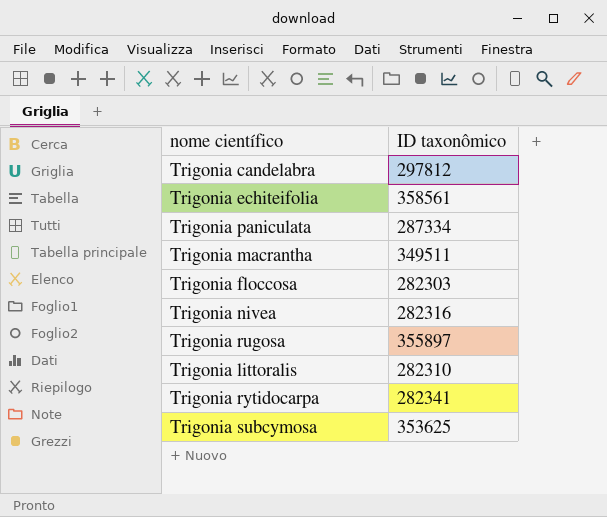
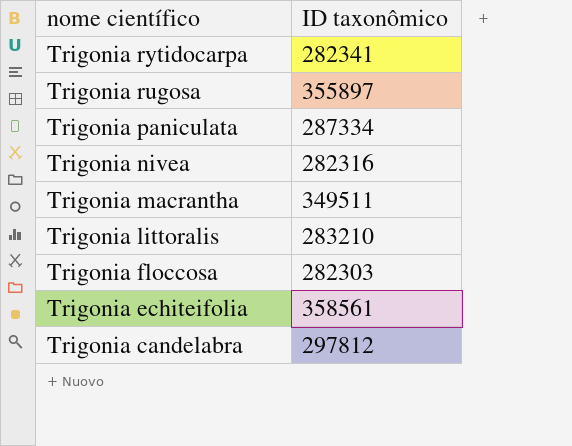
row order: none -> nome científico descending
row Trigonia subcymosa: 353625 -> none
Trigonia littoralis | ID taxonômico: 282310 -> 283210

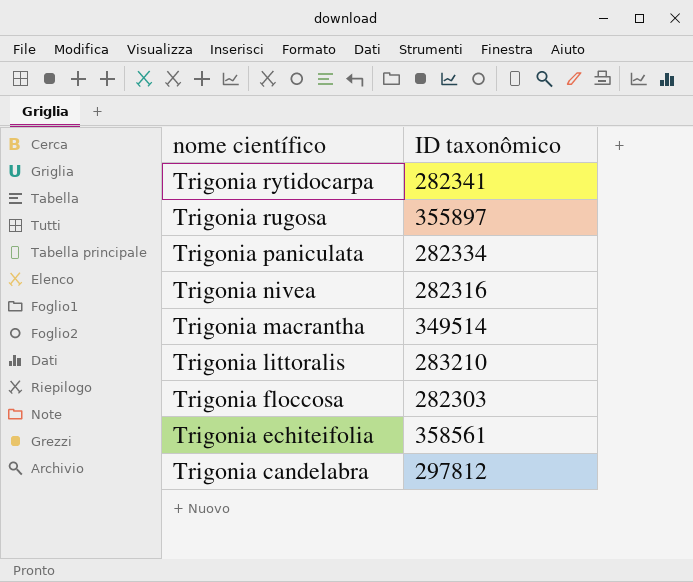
Trigonia paniculata | ID taxonômico: 287334 -> 282334
Trigonia macrantha | ID taxonômico: 349511 -> 349514

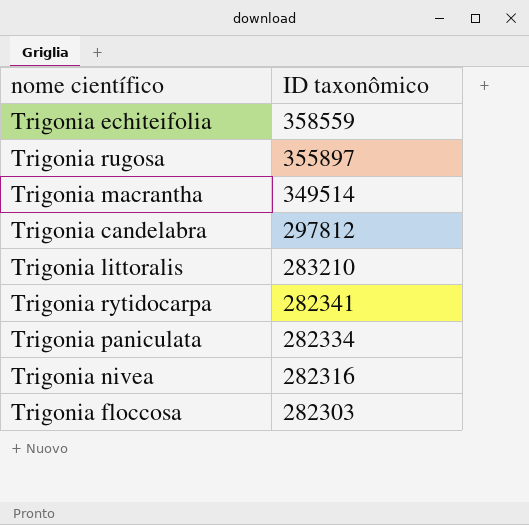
row order: nome científico descending -> ID taxonômico descending
Trigonia echiteifolia | ID taxonômico: 358561 -> 358559

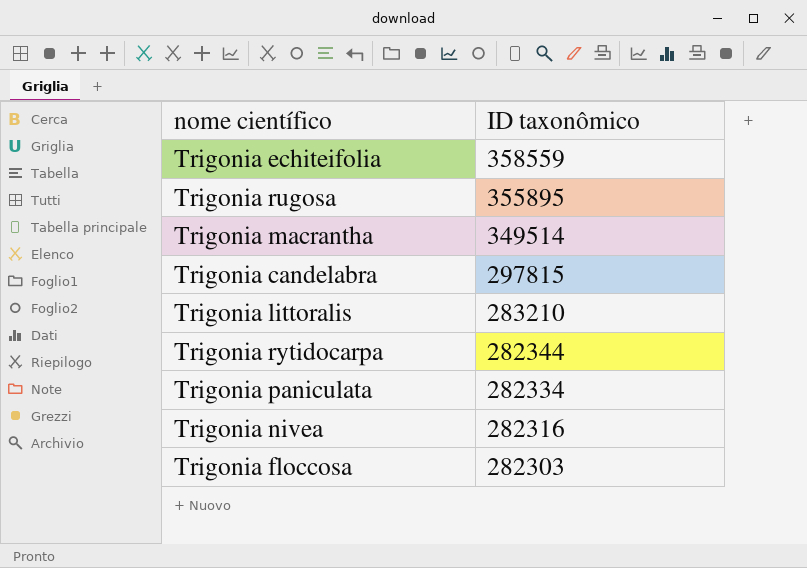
Trigonia rugosa | ID taxonômico: 355897 -> 355895
Trigonia candelabra | ID taxonômico: 297812 -> 297815
Trigonia rytidocarpa | ID taxonômico: 282341 -> 282344

